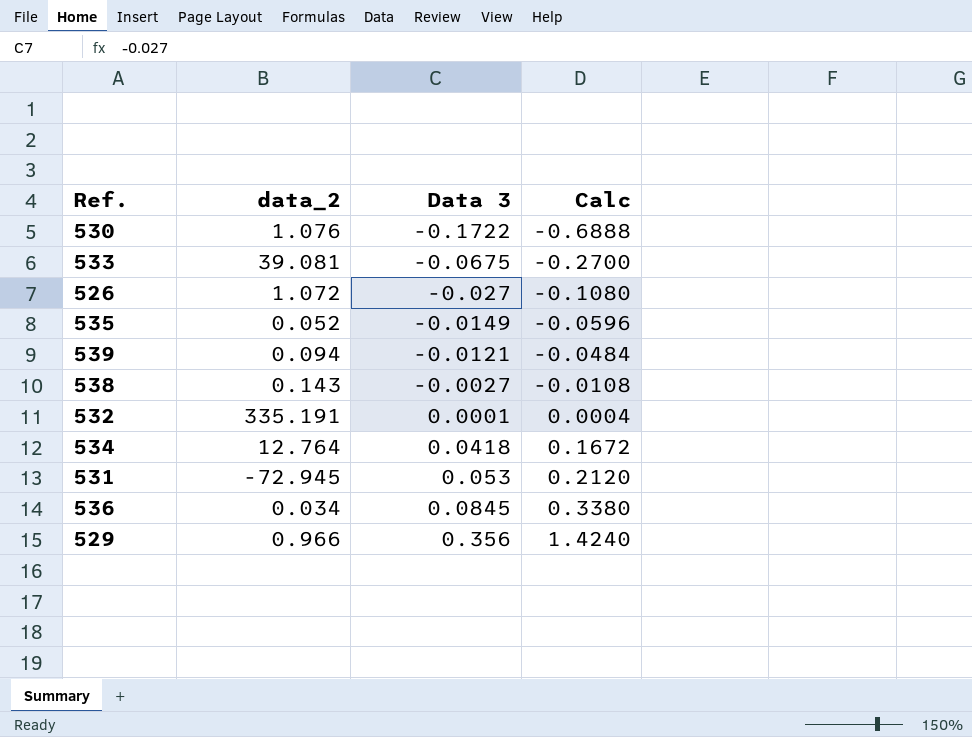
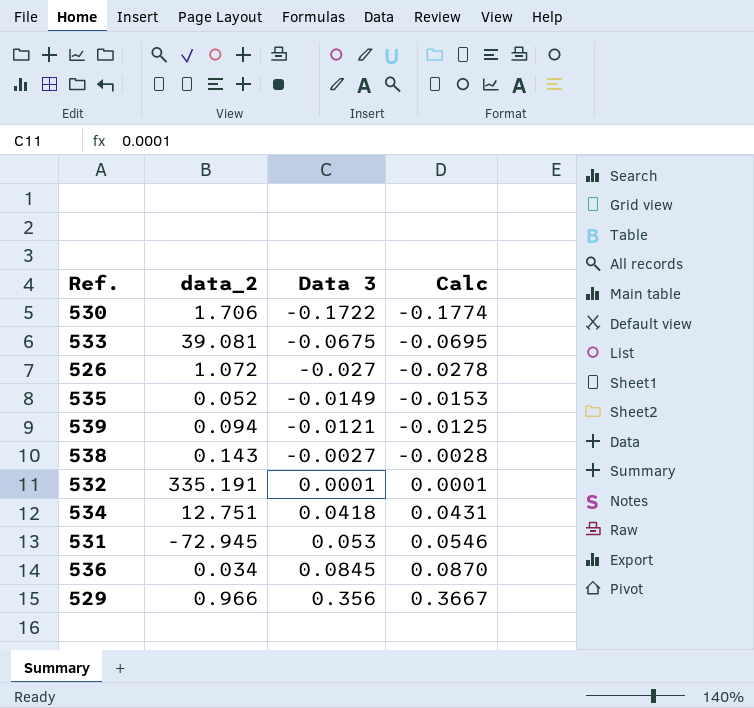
column Calc | formula: [Data 3] * 4 -> [Data 3] * 1.03
530 | data_2: 1.076 -> 1.706
534 | data_2: 12.764 -> 12.751

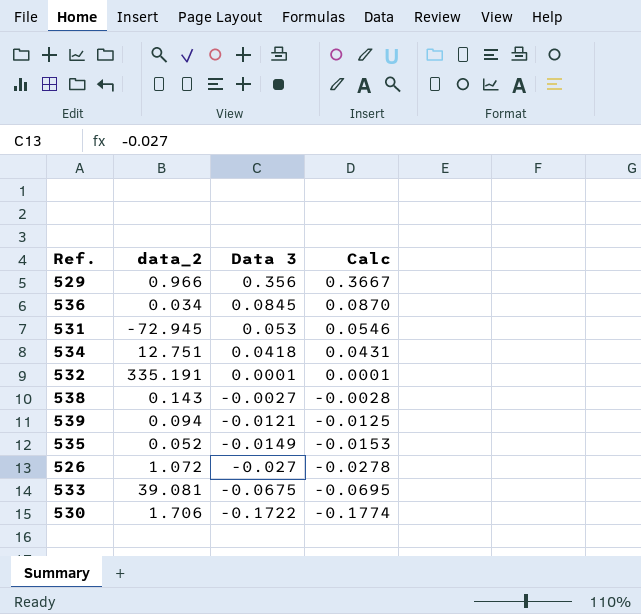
row order: Data 3 ascending -> Data 3 descending

